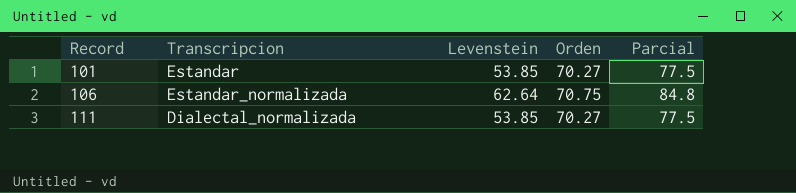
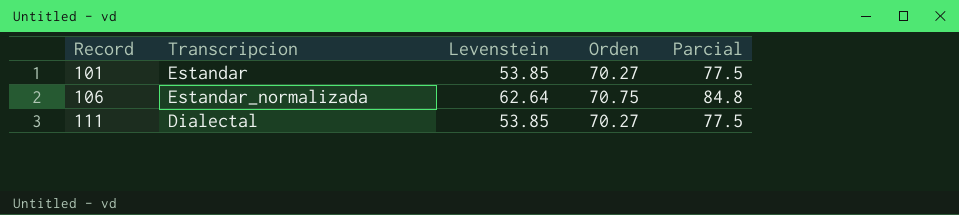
111 | Transcripcion: Dialectal_normalizada -> Dialectal

